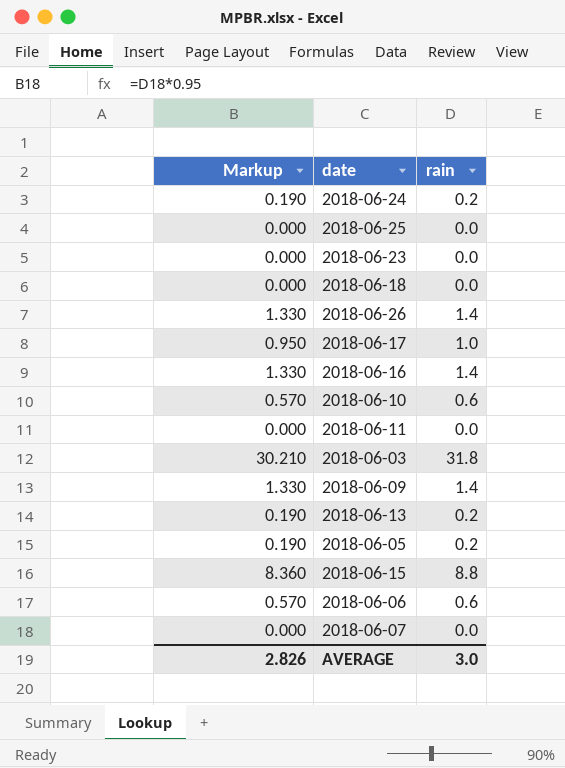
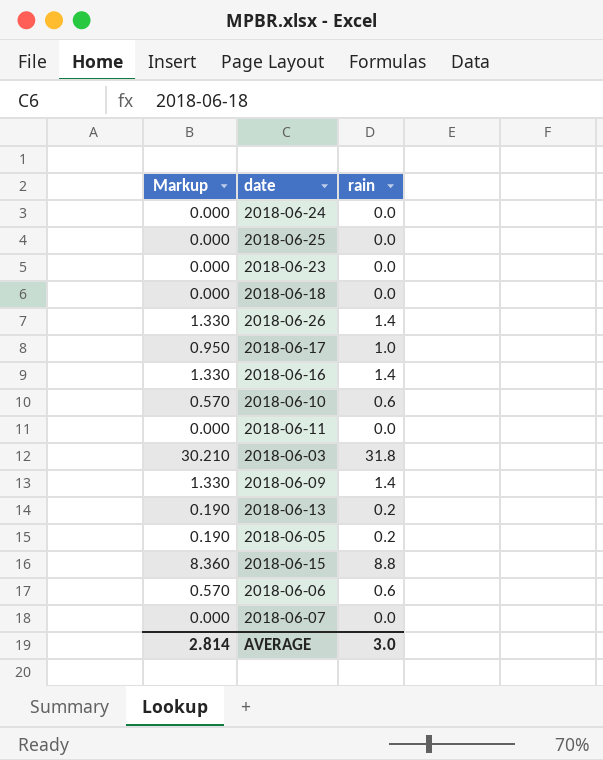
2018-06-24 | Markup: 0.190 -> 0.000
2018-06-24 | rain: 0.2 -> 0.0
AVERAGE | Markup: 2.826 -> 2.814

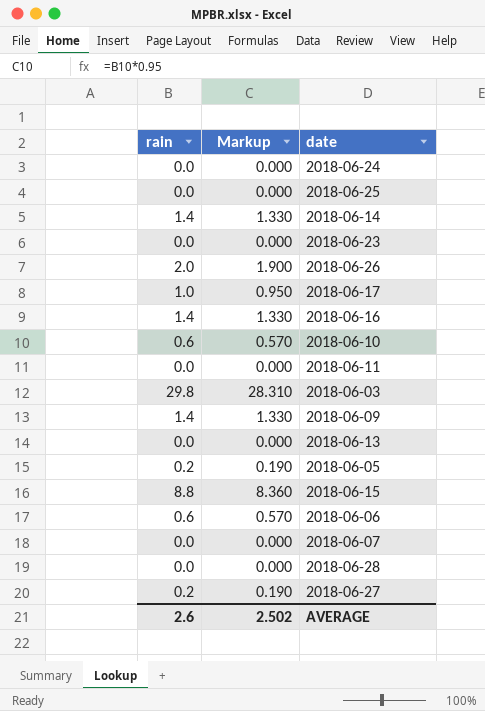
column rain | position: 3 -> 1
row 2018-06-18: 0.000 | 0.0 -> none
row 2018-06-14: none -> 1.4 | 1.330
2018-06-26 | rain: 1.4 -> 2.0
2018-06-26 | Markup: 1.330 -> 1.900
2018-06-03 | rain: 31.8 -> 29.8
2018-06-03 | Markup: 30.210 -> 28.310
2018-06-13 | rain: 0.2 -> 0.0
2018-06-13 | Markup: 0.190 -> 0.000
row 2018-06-28: none -> 0.0 | 0.000
row 2018-06-27: none -> 0.2 | 0.190
AVERAGE | rain: 3.0 -> 2.6
AVERAGE | Markup: 2.814 -> 2.502

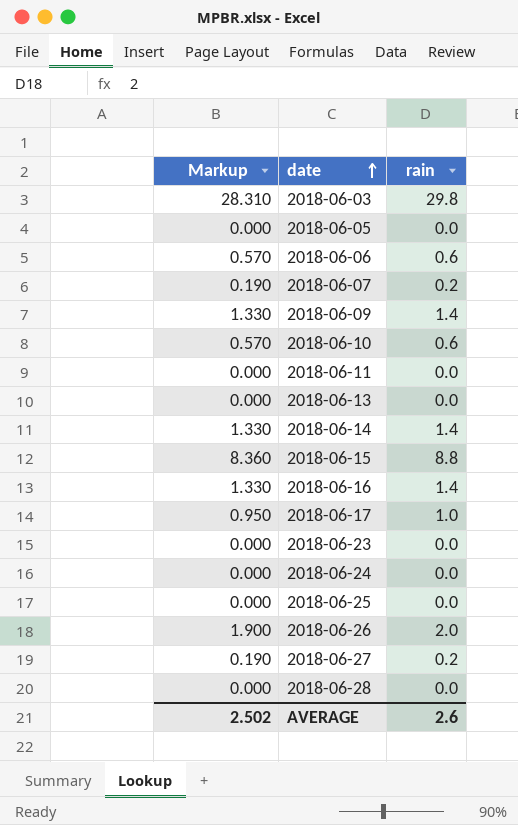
row order: none -> date ascending
column rain | position: 1 -> 3
2018-06-05 | Markup: 0.190 -> 0.000
2018-06-05 | rain: 0.2 -> 0.0
2018-06-07 | Markup: 0.000 -> 0.190
2018-06-07 | rain: 0.0 -> 0.2

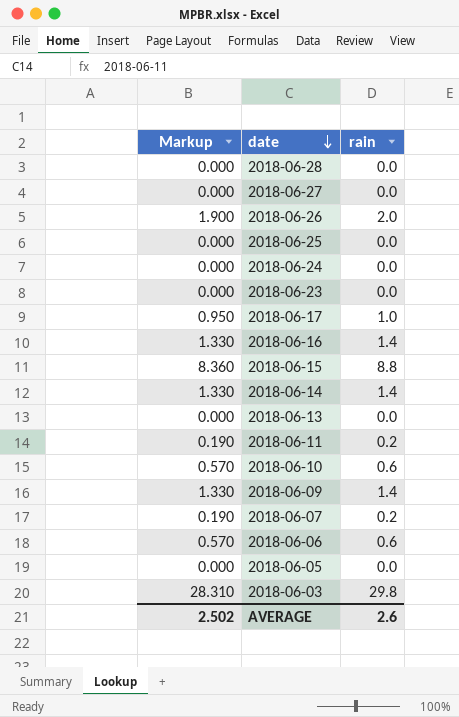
row order: date ascending -> date descending
2018-06-27 | Markup: 0.190 -> 0.000
2018-06-27 | rain: 0.2 -> 0.0
2018-06-11 | Markup: 0.000 -> 0.190
2018-06-11 | rain: 0.0 -> 0.2

